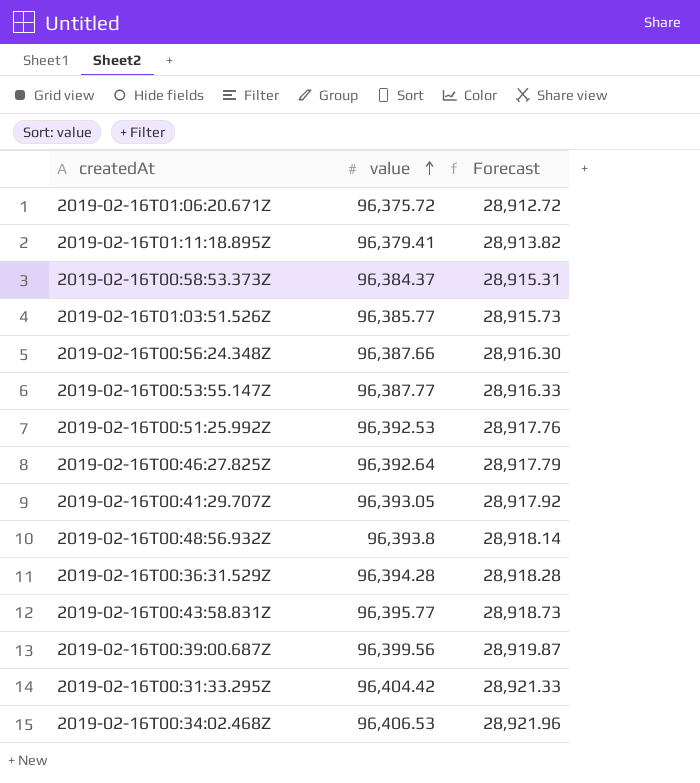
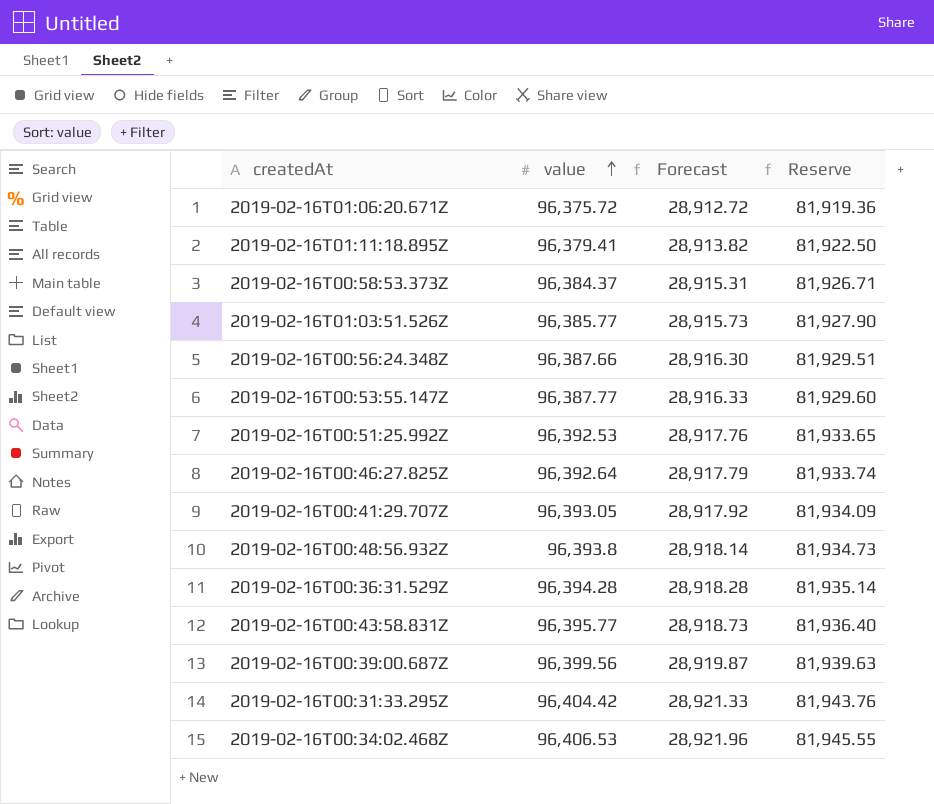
column Reserve | formula: none -> [value] * 0.85

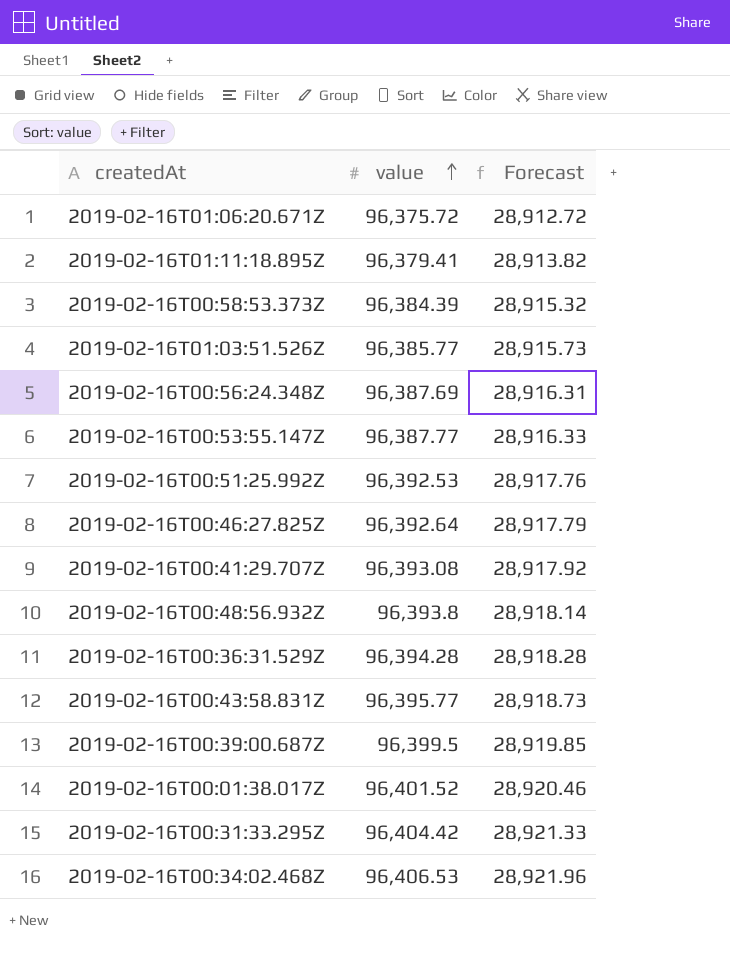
column Reserve | formula: [value] * 0.85 -> none
2019-02-16T00:58:53.373Z | value: 96,384.37 -> 96,384.39
2019-02-16T00:58:53.373Z | Forecast: 28,915.31 -> 28,915.32
2019-02-16T00:56:24.348Z | value: 96,387.66 -> 96,387.69
2019-02-16T00:56:24.348Z | Forecast: 28,916.30 -> 28,916.31
2019-02-16T00:41:29.707Z | value: 96,393.05 -> 96,393.08
2019-02-16T00:39:00.687Z | value: 96,399.56 -> 96,399.5
2019-02-16T00:39:00.687Z | Forecast: 28,919.87 -> 28,919.85
row 2019-02-16T00:01:38.017Z: none -> 96,401.52 | 28,920.46

